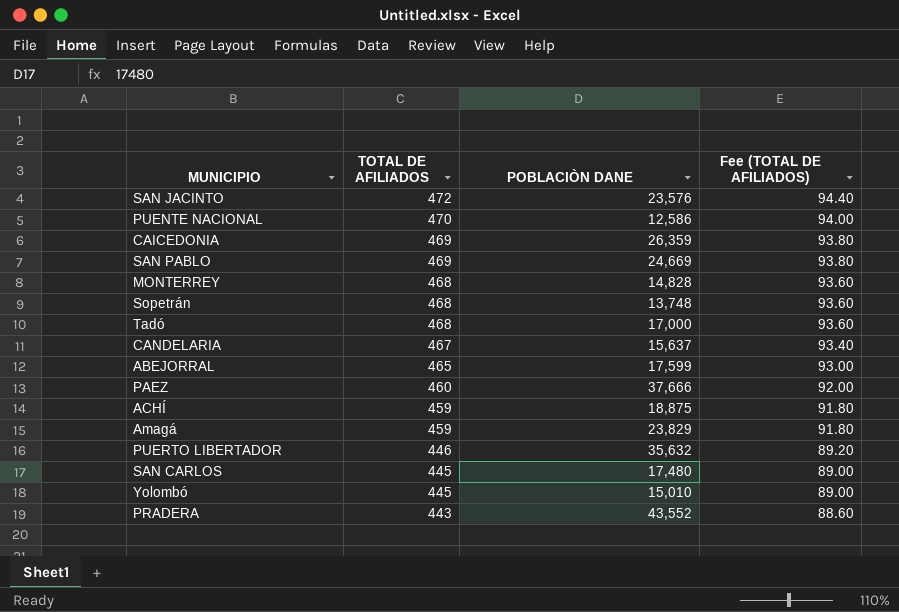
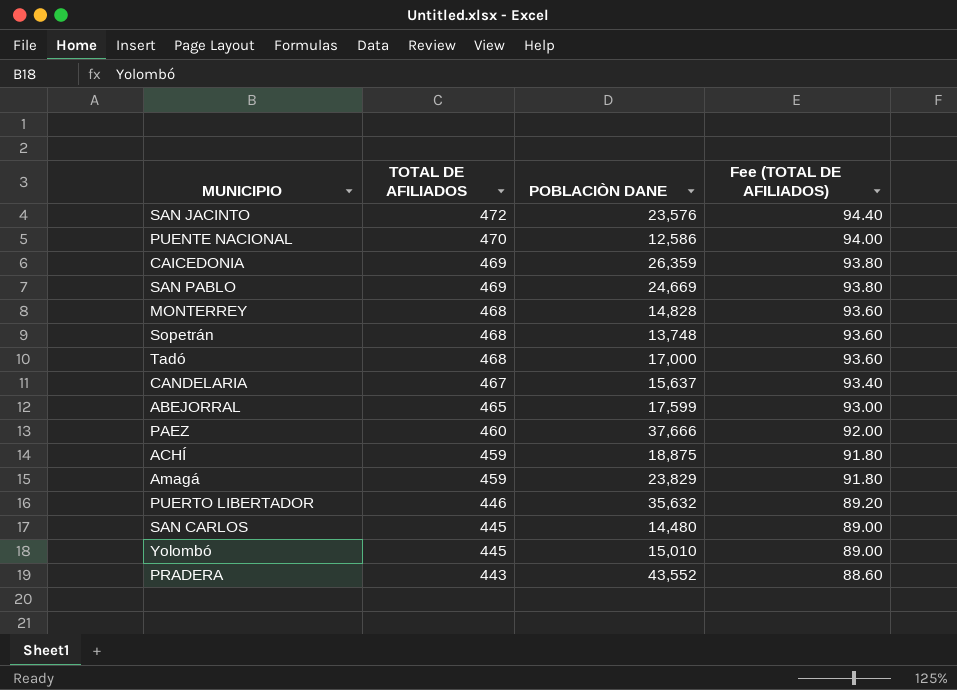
SAN CARLOS | POBLACIÒN DANE: 17,480 -> 14,480

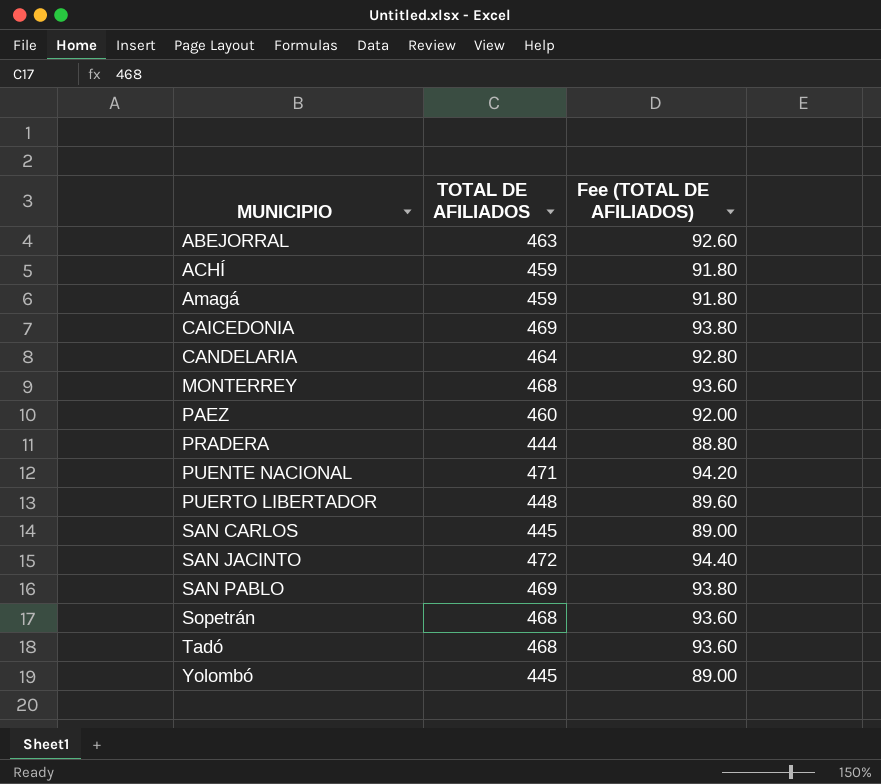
row order: TOTAL DE AFILIADOS descending -> MUNICIPIO ascending
column POBLACIÒN DANE | position: 3 -> none
ABEJORRAL | TOTAL DE AFILIADOS: 465 -> 463
ABEJORRAL | Fee (TOTAL DE AFILIADOS): 93.00 -> 92.60
CANDELARIA | TOTAL DE AFILIADOS: 467 -> 464
CANDELARIA | Fee (TOTAL DE AFILIADOS): 93.40 -> 92.80
PRADERA | TOTAL DE AFILIADOS: 443 -> 444
PRADERA | Fee (TOTAL DE AFILIADOS): 88.60 -> 88.80
PUENTE NACIONAL | TOTAL DE AFILIADOS: 470 -> 471
PUENTE NACIONAL | Fee (TOTAL DE AFILIADOS): 94.00 -> 94.20
PUERTO LIBERTADOR | TOTAL DE AFILIADOS: 446 -> 448
PUERTO LIBERTADOR | Fee (TOTAL DE AFILIADOS): 89.20 -> 89.60

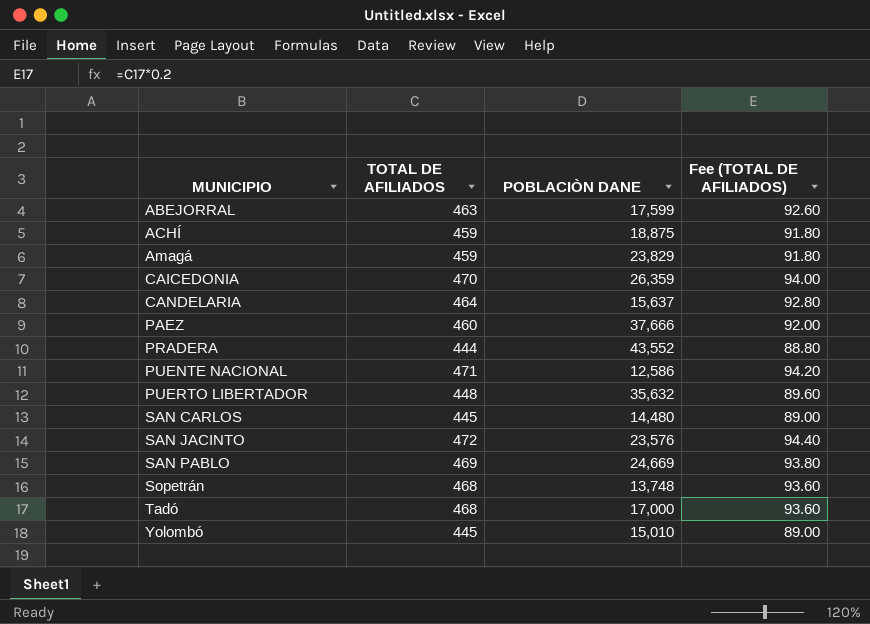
column POBLACIÒN DANE | position: none -> 3
row MONTERREY: 468 | 93.60 -> none
CAICEDONIA | TOTAL DE AFILIADOS: 469 -> 470
CAICEDONIA | Fee (TOTAL DE AFILIADOS): 93.80 -> 94.00

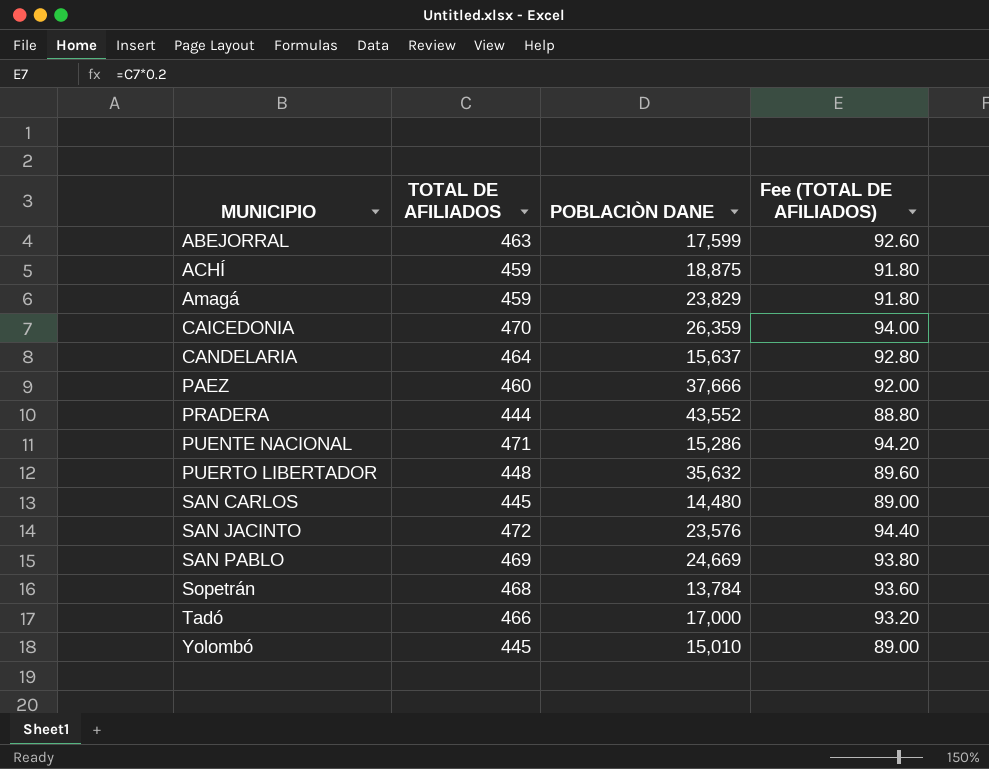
PUENTE NACIONAL | POBLACIÒN DANE: 12,586 -> 15,286
Sopetrán | POBLACIÒN DANE: 13,748 -> 13,784
Tadó | TOTAL DE AFILIADOS: 468 -> 466
Tadó | Fee (TOTAL DE AFILIADOS): 93.60 -> 93.20

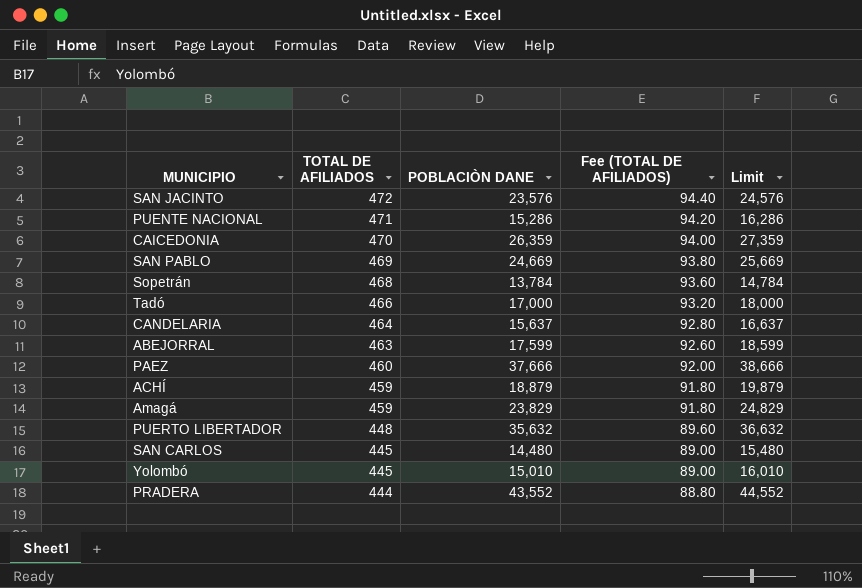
row order: MUNICIPIO ascending -> TOTAL DE AFILIADOS descending
column Limit | formula: none -> [POBLACIÒN DANE] + 1000
ACHÍ | POBLACIÒN DANE: 18,875 -> 18,879

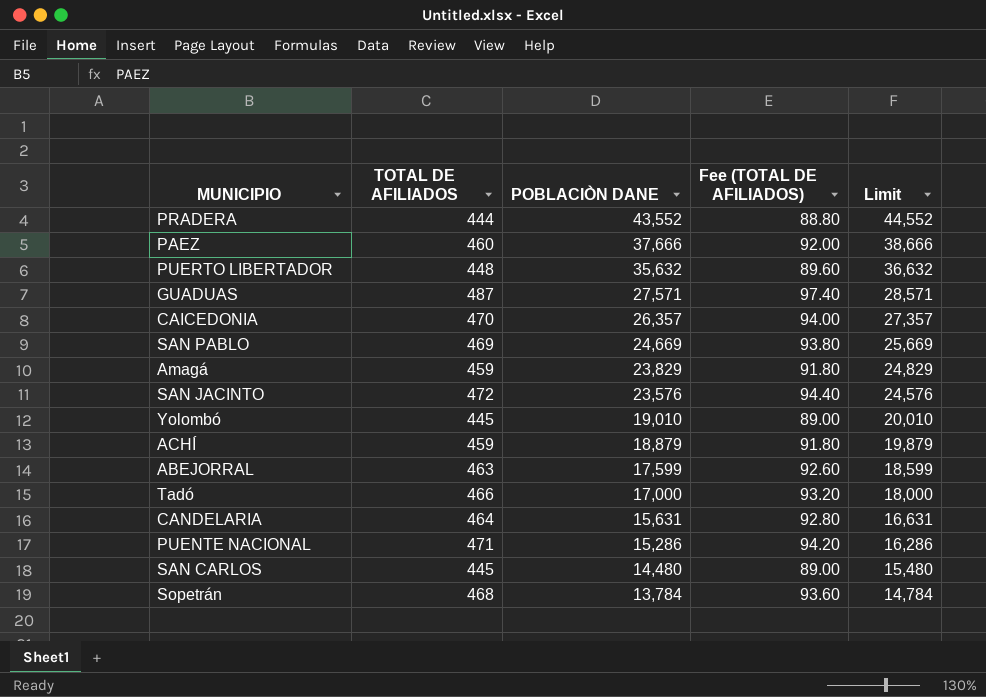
row order: TOTAL DE AFILIADOS descending -> POBLACIÒN DANE descending
row GUADUAS: none -> 487 | 27,571 | 97.40 | 28,571
CAICEDONIA | POBLACIÒN DANE: 26,359 -> 26,357
CAICEDONIA | Limit: 27,359 -> 27,357
Yolombó | POBLACIÒN DANE: 15,010 -> 19,010
Yolombó | Limit: 16,010 -> 20,010
CANDELARIA | POBLACIÒN DANE: 15,637 -> 15,631
CANDELARIA | Limit: 16,637 -> 16,631

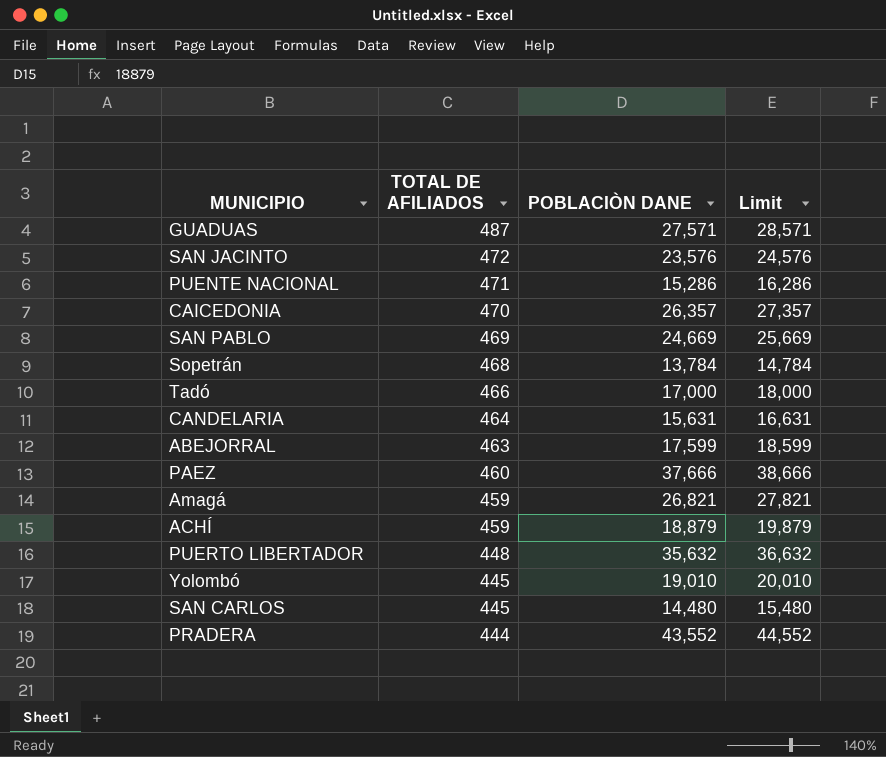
row order: POBLACIÒN DANE descending -> TOTAL DE AFILIADOS descending
column Fee (TOTAL DE AFILIADOS) | formula: [TOTAL DE AFILIADOS] * 0.2 -> none
Amagá | POBLACIÒN DANE: 23,829 -> 26,821
Amagá | Limit: 24,829 -> 27,821

